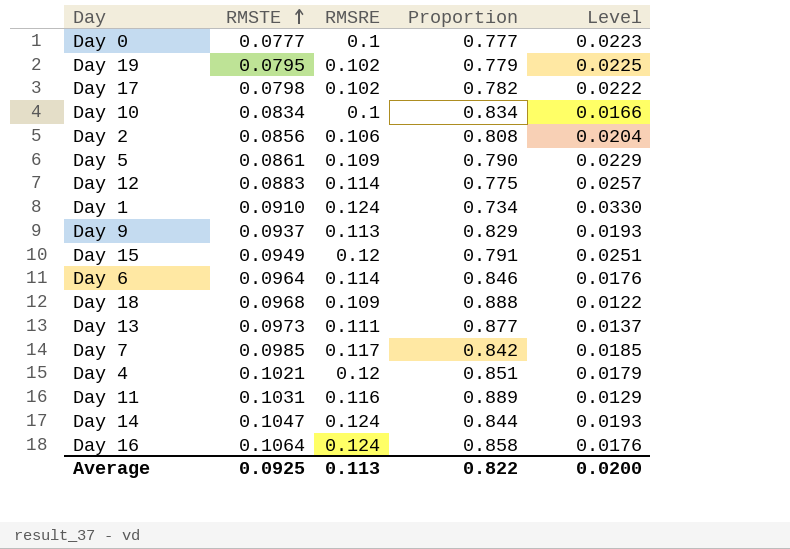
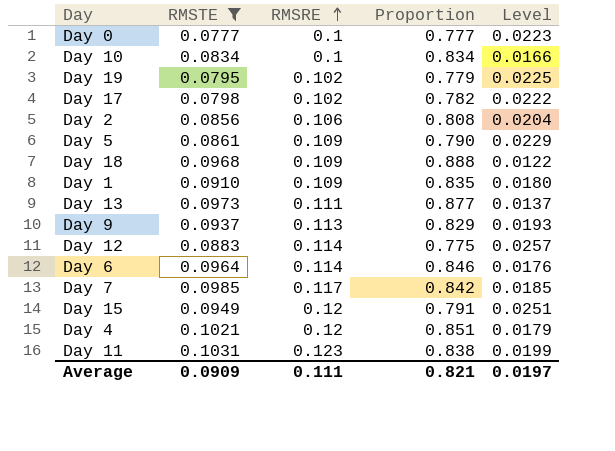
filter: none -> RMSTE <= 0.1031
row order: RMSTE ascending -> RMSRE ascending
Day 1 | RMSRE: 0.124 -> 0.109
Day 1 | Proportion: 0.734 -> 0.835
Day 1 | Level: 0.0330 -> 0.0180
Day 11 | RMSRE: 0.116 -> 0.123
Day 11 | Proportion: 0.889 -> 0.838
Day 11 | Level: 0.0129 -> 0.0199
Average | RMSTE: 0.0925 -> 0.0909
Average | RMSRE: 0.113 -> 0.111
Average | Proportion: 0.822 -> 0.821
Average | Level: 0.0200 -> 0.0197

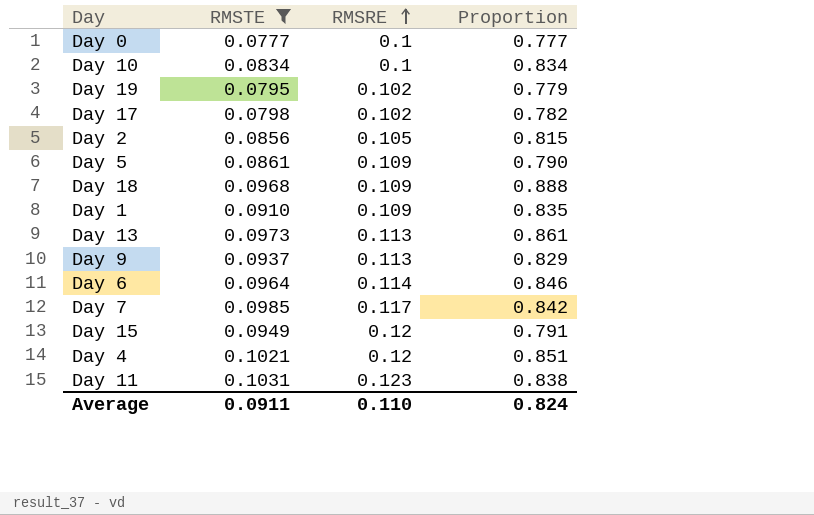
column Level | formula: [RMSRE] - [RMSTE] -> none
row Day 12: 0.0883 | 0.114 | 0.775 | 0.0257 -> none
Day 2 | RMSRE: 0.106 -> 0.105
Day 2 | Proportion: 0.808 -> 0.815
Day 13 | RMSRE: 0.111 -> 0.113
Day 13 | Proportion: 0.877 -> 0.861
Average | RMSTE: 0.0909 -> 0.0911
Average | RMSRE: 0.111 -> 0.110
Average | Proportion: 0.821 -> 0.824

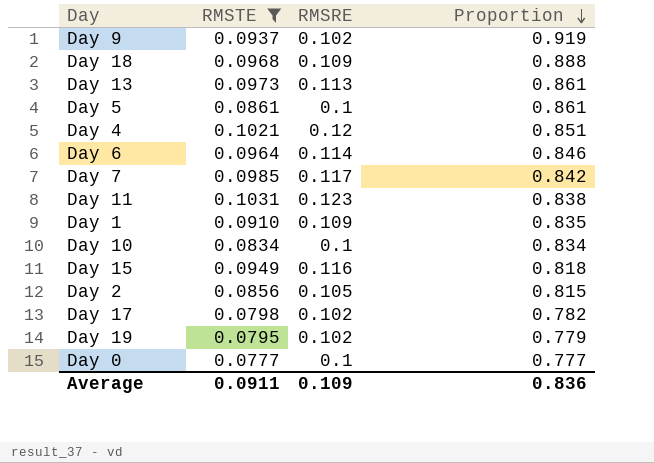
row order: RMSRE ascending -> Proportion descending
Day 9 | RMSRE: 0.113 -> 0.102
Day 9 | Proportion: 0.829 -> 0.919
Day 5 | RMSRE: 0.109 -> 0.1
Day 5 | Proportion: 0.790 -> 0.861
Day 15 | RMSRE: 0.12 -> 0.116
Day 15 | Proportion: 0.791 -> 0.818
Average | RMSRE: 0.110 -> 0.109
Average | Proportion: 0.824 -> 0.836

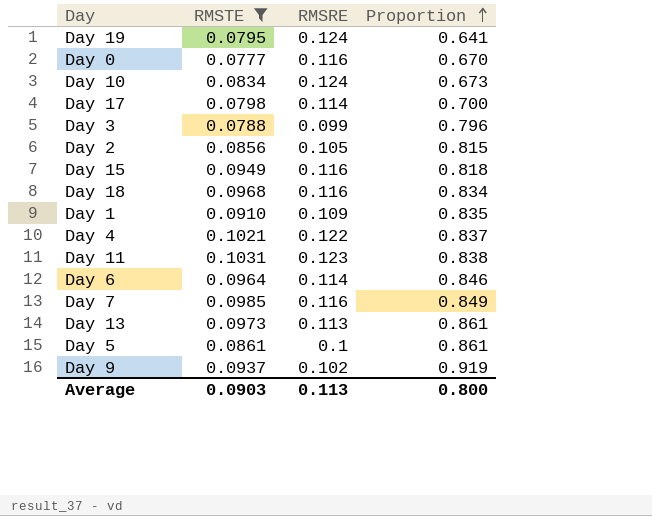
row order: Proportion descending -> Proportion ascending
Day 19 | RMSRE: 0.102 -> 0.124
Day 19 | Proportion: 0.779 -> 0.641
Day 0 | RMSRE: 0.1 -> 0.116
Day 0 | Proportion: 0.777 -> 0.670
Day 10 | RMSRE: 0.1 -> 0.124
Day 10 | Proportion: 0.834 -> 0.673
Day 17 | RMSRE: 0.102 -> 0.114
Day 17 | Proportion: 0.782 -> 0.700
row Day 3: none -> 0.0788 | 0.099 | 0.796
Day 18 | RMSRE: 0.109 -> 0.116
Day 18 | Proportion: 0.888 -> 0.834
Day 4 | RMSRE: 0.12 -> 0.122
Day 4 | Proportion: 0.851 -> 0.837
Day 7 | RMSRE: 0.117 -> 0.116
Day 7 | Proportion: 0.842 -> 0.849
Average | RMSTE: 0.0911 -> 0.0903
Average | RMSRE: 0.109 -> 0.113
Average | Proportion: 0.836 -> 0.800

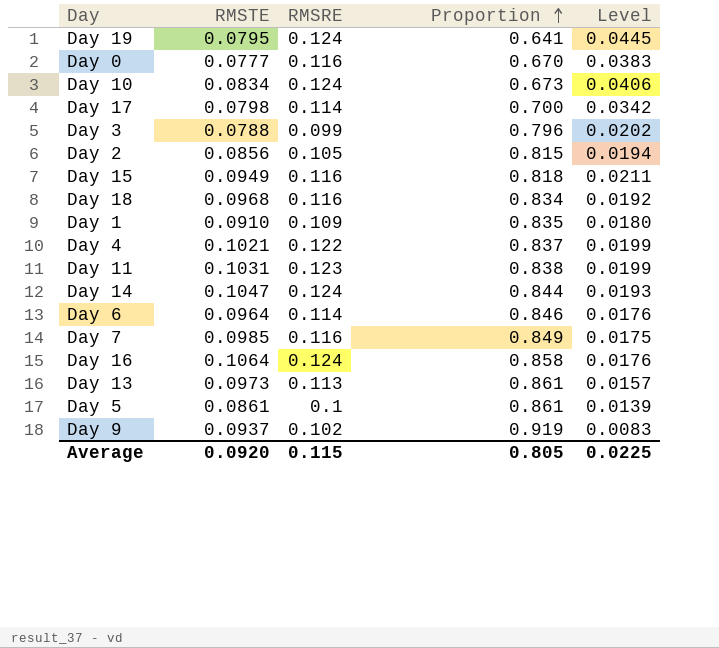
filter: RMSTE <= 0.1031 -> none
column Level | formula: none -> [RMSRE] - [RMSTE]
Average | RMSTE: 0.0903 -> 0.0920
Average | RMSRE: 0.113 -> 0.115
Average | Proportion: 0.800 -> 0.805

